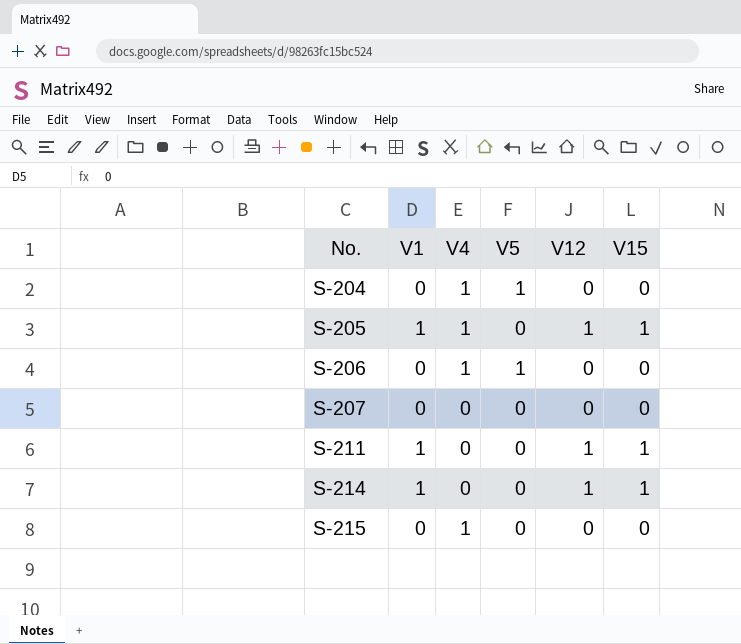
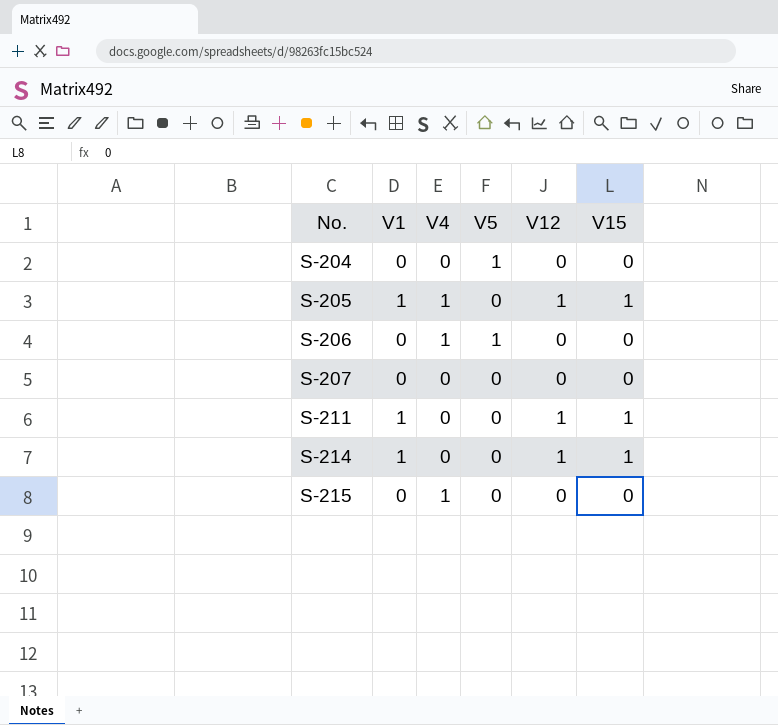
S-204 | V4: 1 -> 0

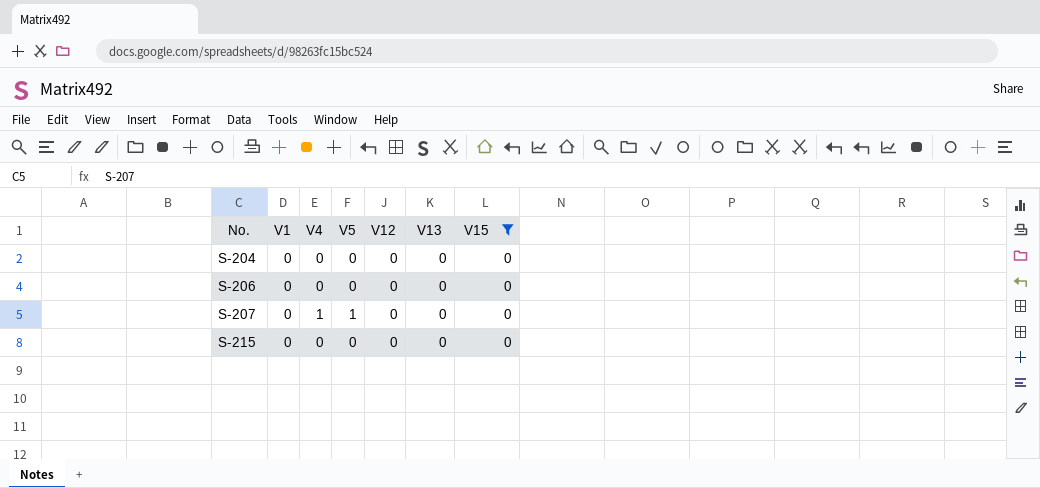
filter: none -> V15 = 0
column V13 | position: none -> 6
S-204 | V5: 1 -> 0
S-206 | V4: 1 -> 0
S-206 | V5: 1 -> 0
S-207 | V4: 0 -> 1
S-207 | V5: 0 -> 1
S-215 | V4: 1 -> 0

